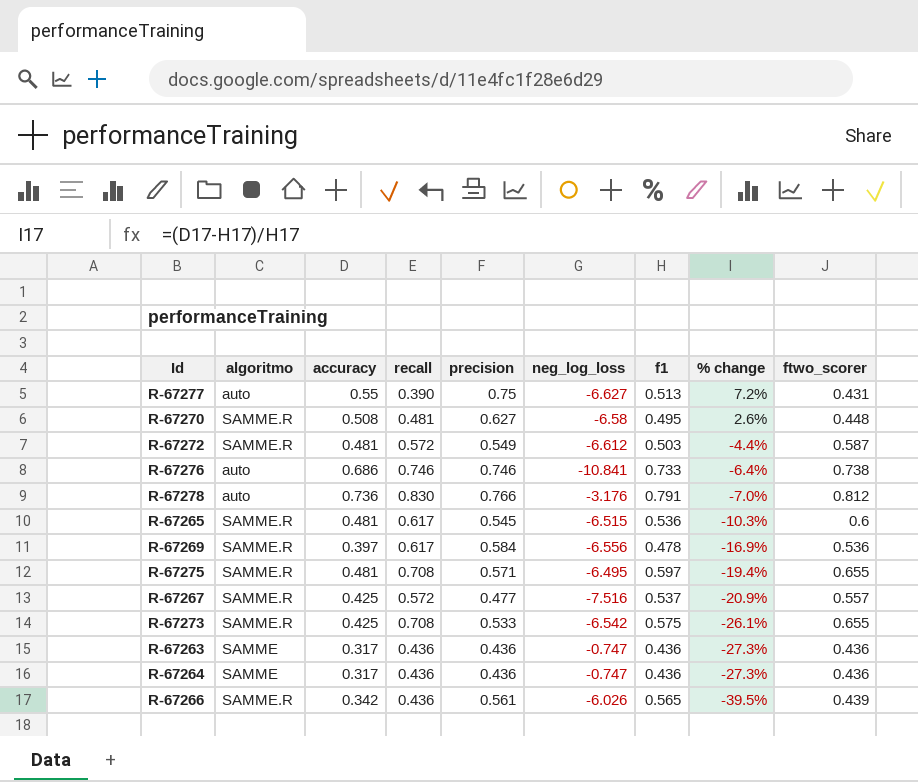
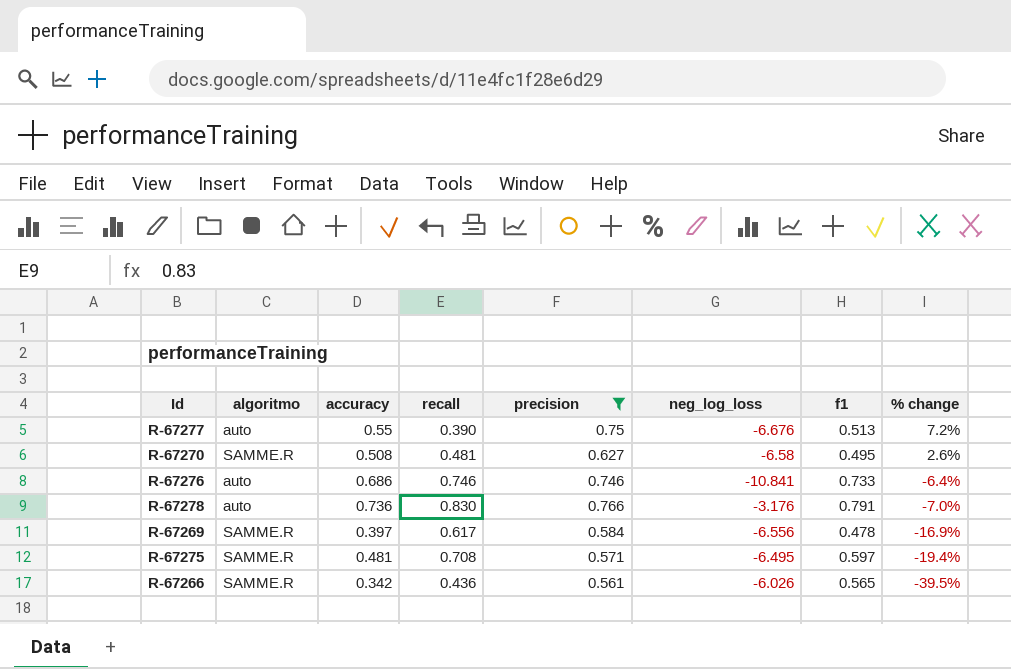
filter: none -> precision >= 0.561
column ftwo_scorer | position: 9 -> none
R-67277 | neg_log_loss: -6.627 -> -6.676

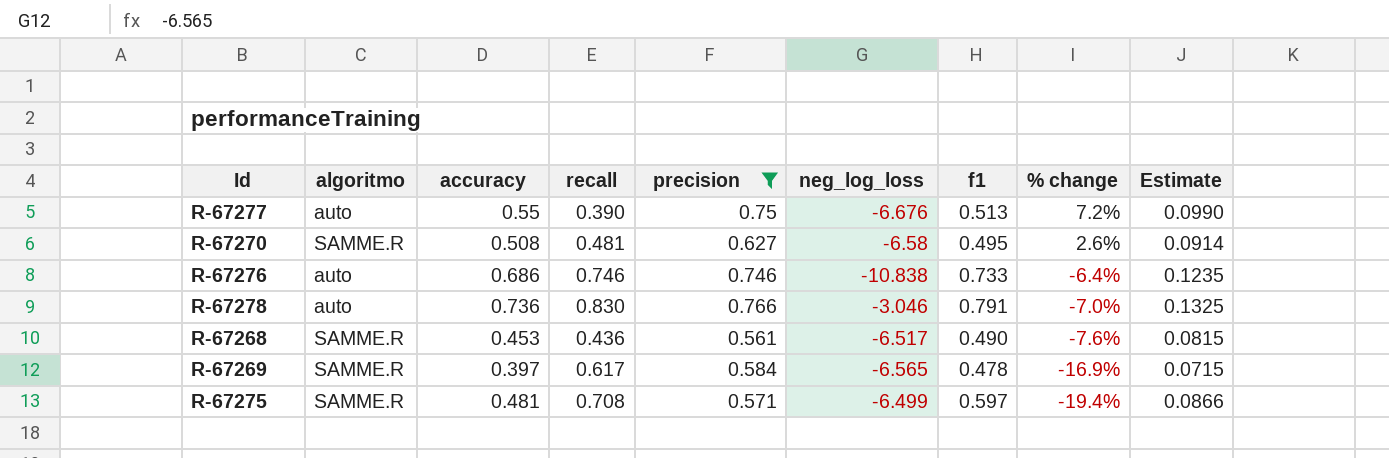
column Estimate | formula: none -> [accuracy] * 0.18
row R-67266: SAMME.R | 0.342 | 0.436 | 0.561 | -6.026 | 0.565 | -39.5% -> none
R-67276 | neg_log_loss: -10.841 -> -10.838
R-67278 | neg_log_loss: -3.176 -> -3.046
row R-67268: none -> SAMME.R | 0.453 | 0.436 | 0.561 | -6.517 | 0.490 | -7.6% | 0.0815
R-67269 | neg_log_loss: -6.556 -> -6.565
R-67275 | neg_log_loss: -6.495 -> -6.499

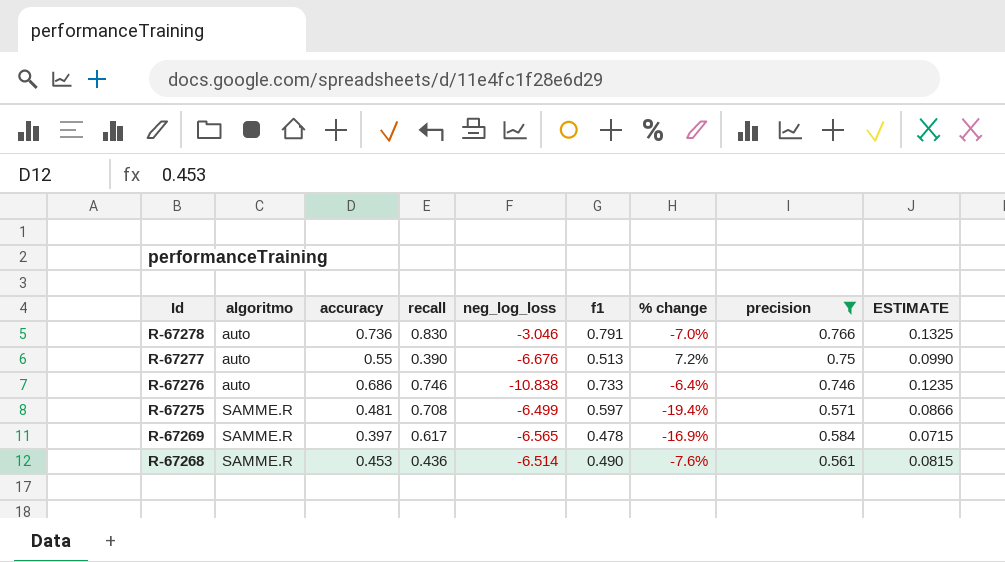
row order: % change descending -> Id descending
column precision | position: 5 -> 8
column name: Estimate -> ESTIMATE
row R-67270: SAMME.R | 0.508 | 0.481 | 0.627 | -6.58 | 0.495 | 2.6% | 0.0914 -> none
R-67268 | neg_log_loss: -6.517 -> -6.514

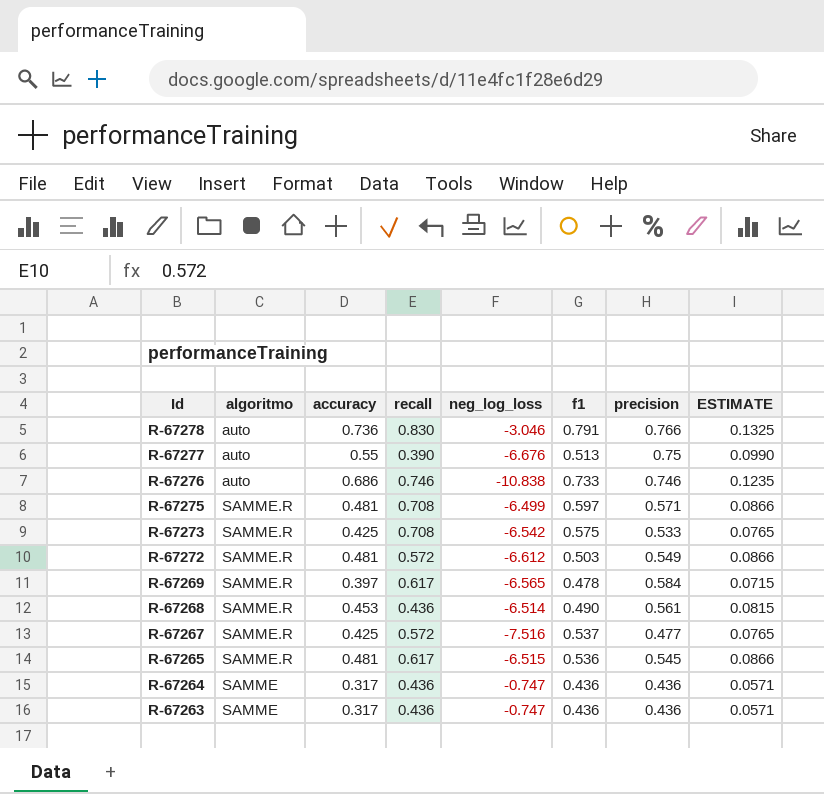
filter: precision >= 0.561 -> none
column % change | formula: ([accuracy] - [f1]) / [f1] -> none

